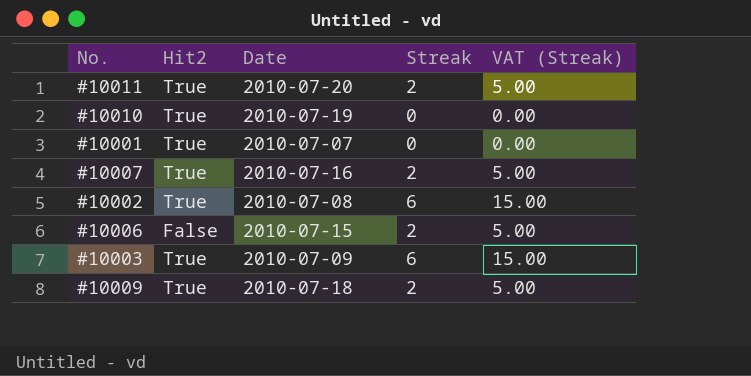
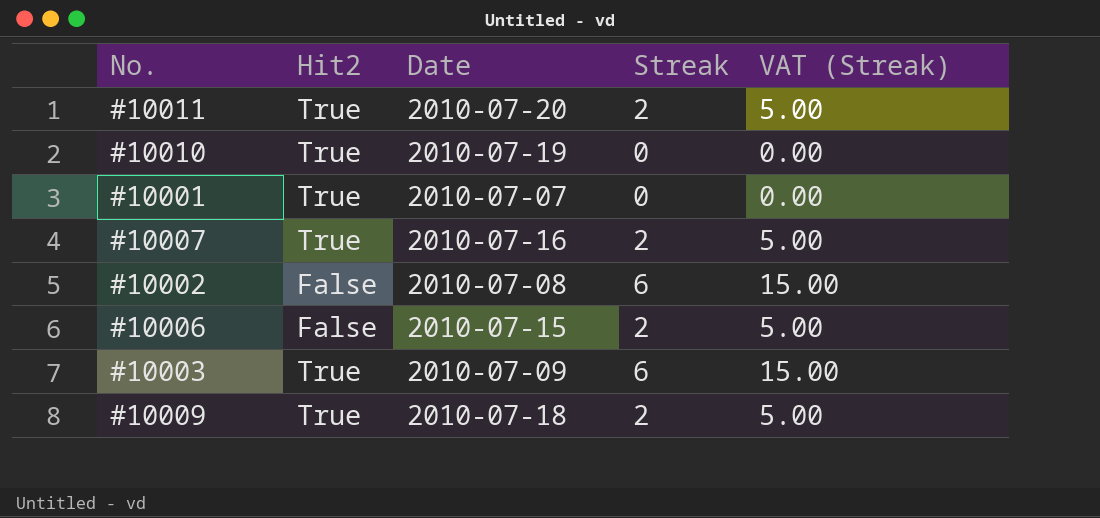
#10002 | Hit2: True -> False

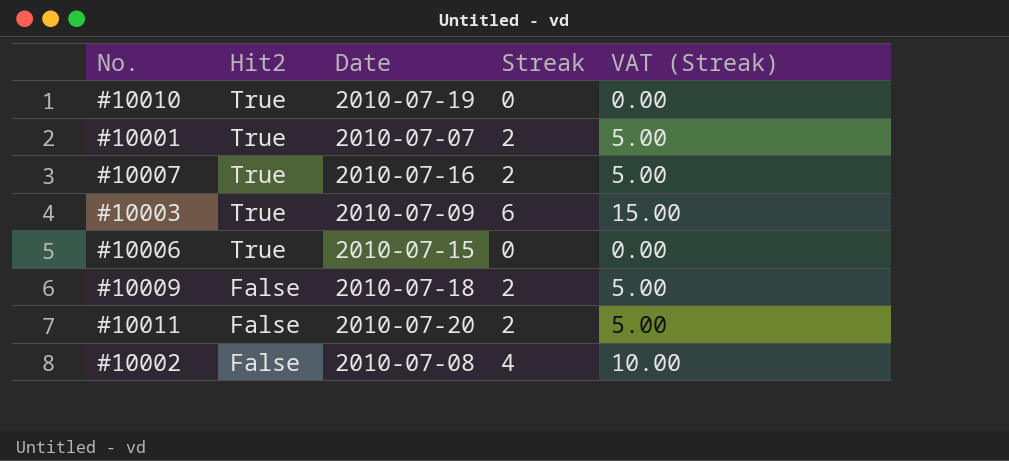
row order: none -> Hit2 descending
#10001 | Streak: 0 -> 2
#10001 | VAT (Streak): 0.00 -> 5.00
#10006 | Hit2: False -> True
#10006 | Streak: 2 -> 0
#10006 | VAT (Streak): 5.00 -> 0.00
#10009 | Hit2: True -> False
#10011 | Hit2: True -> False
#10002 | Streak: 6 -> 4
#10002 | VAT (Streak): 15.00 -> 10.00

